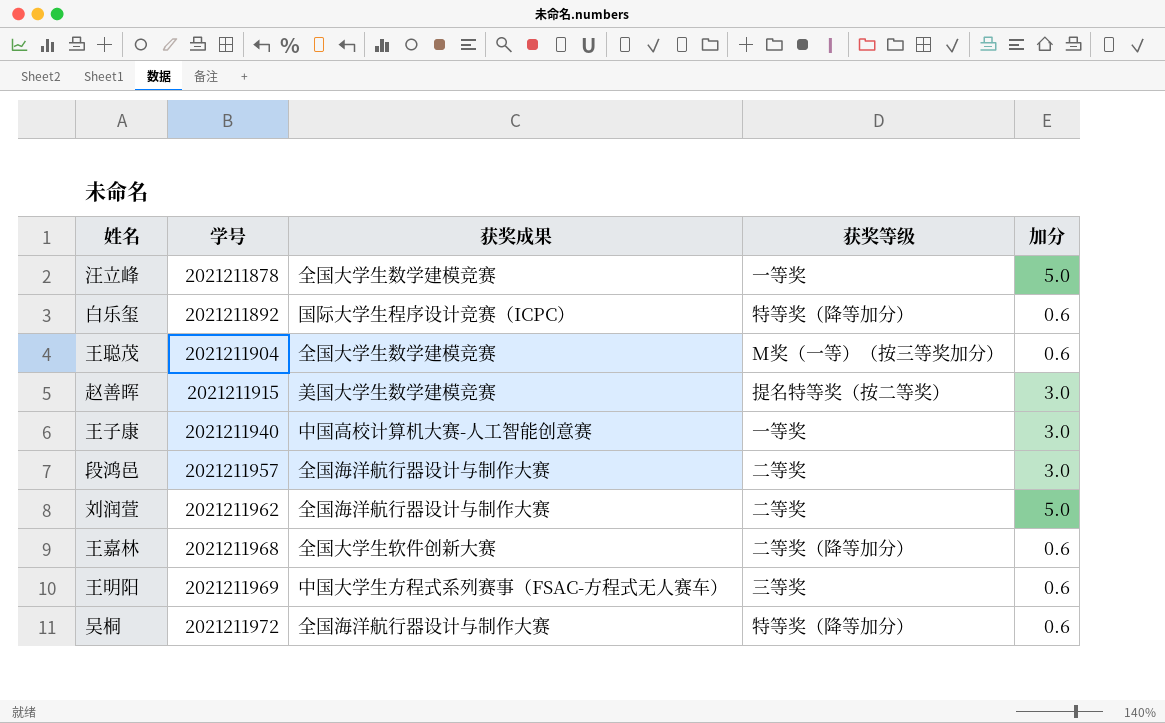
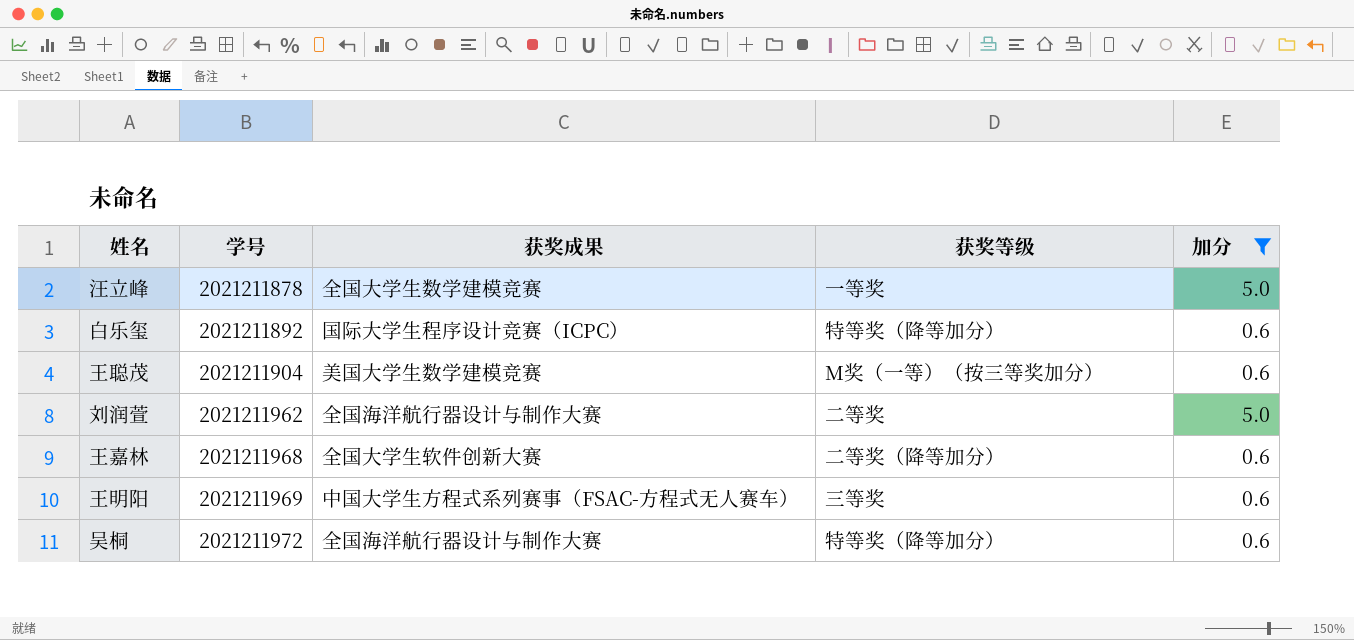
filter: none -> 加分 != 3.0
王聪茂 | 获奖成果: 全国大学生数学建模竞赛 -> 美国大学生数学建模竞赛

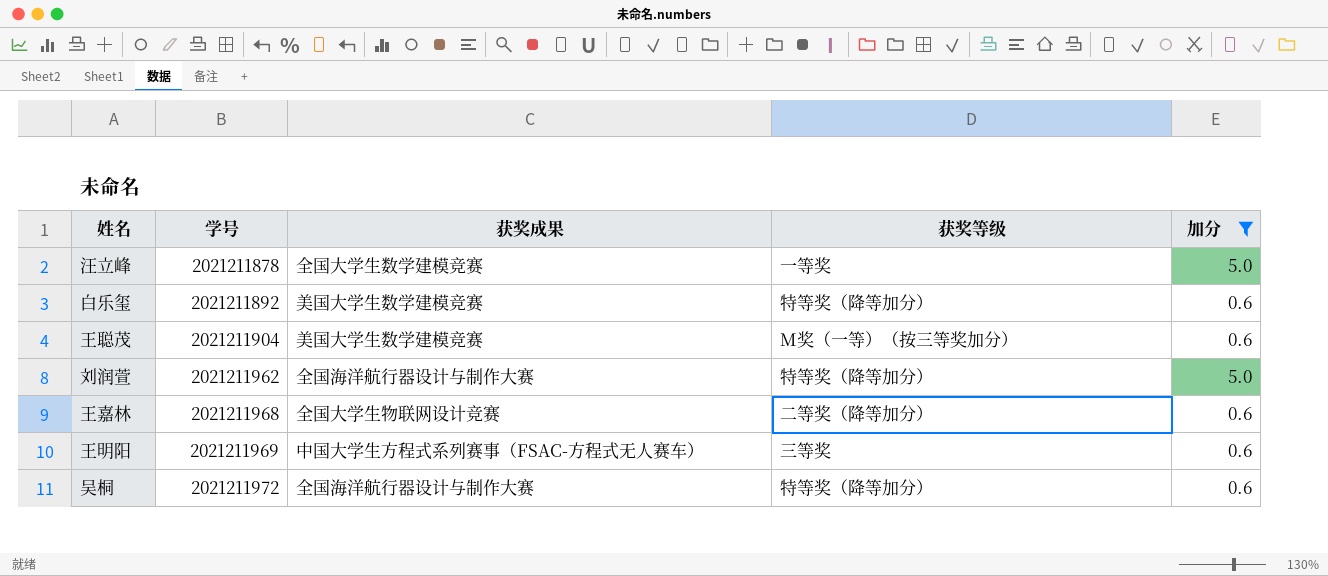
白乐玺 | 获奖成果: 国际大学生程序设计竞赛（ICPC） -> 美国大学生数学建模竞赛
刘润萱 | 获奖等级: 二等奖 -> 特等奖（降等加分）
王嘉林 | 获奖成果: 全国大学生软件创新大赛 -> 全国大学生物联网设计竞赛

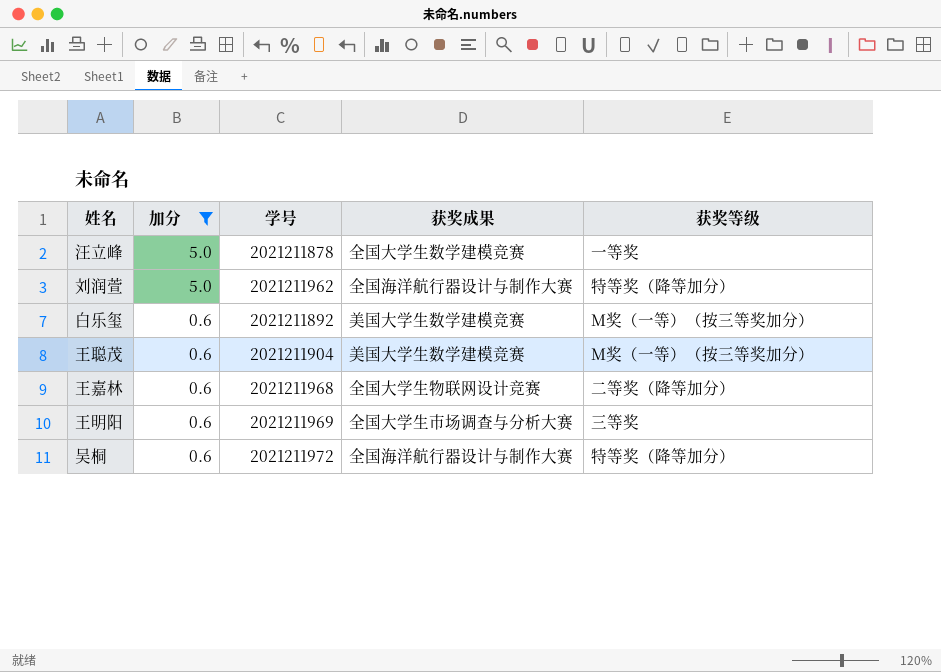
row order: 学号 ascending -> 加分 descending
column 加分 | position: 5 -> 2
白乐玺 | 获奖等级: 特等奖（降等加分） -> M奖（一等）（按三等奖加分）
王明阳 | 获奖成果: 中国大学生方程式系列赛事（FSAC-方程式无人赛车） -> 全国大学生市场调查与分析大赛

